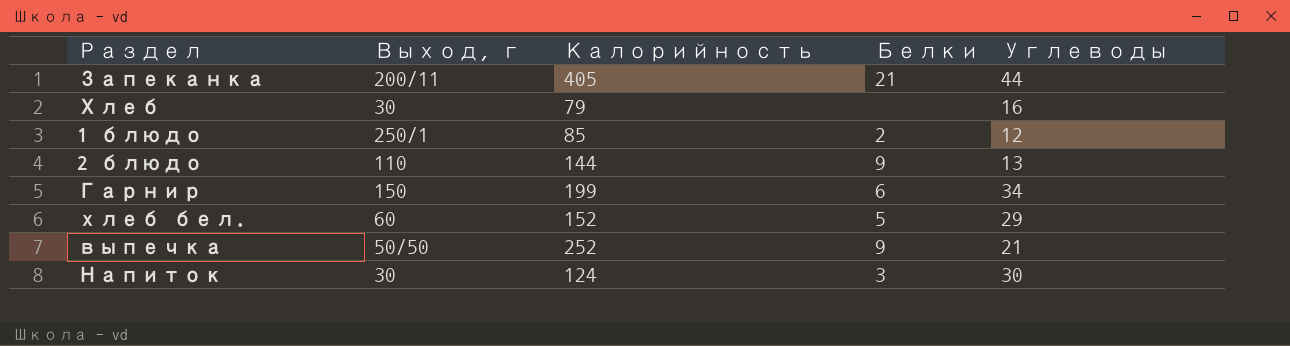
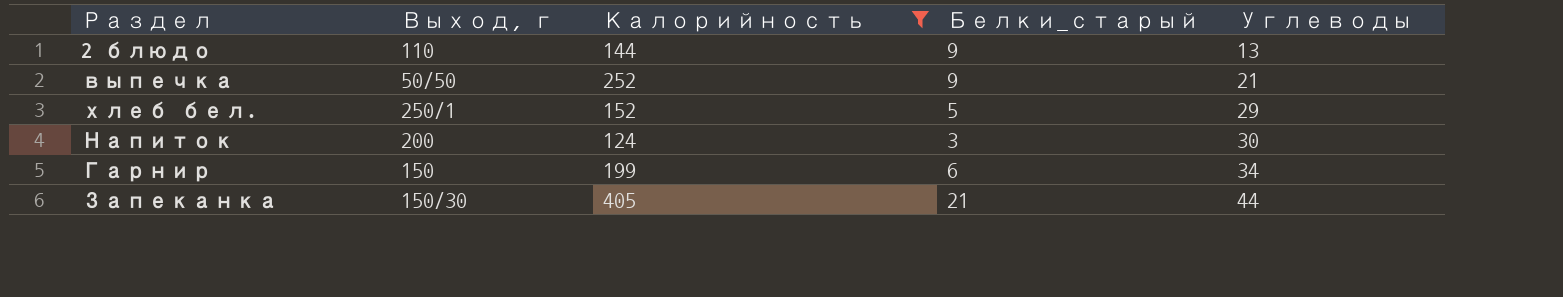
filter: none -> Калорийность >= 124
row order: none -> Углеводы ascending
column name: Белки -> Белки_старый
хлеб бел. | Выход, г: 60 -> 250/1
Напиток | Выход, г: 30 -> 200
Запеканка | Выход, г: 200/11 -> 150/30

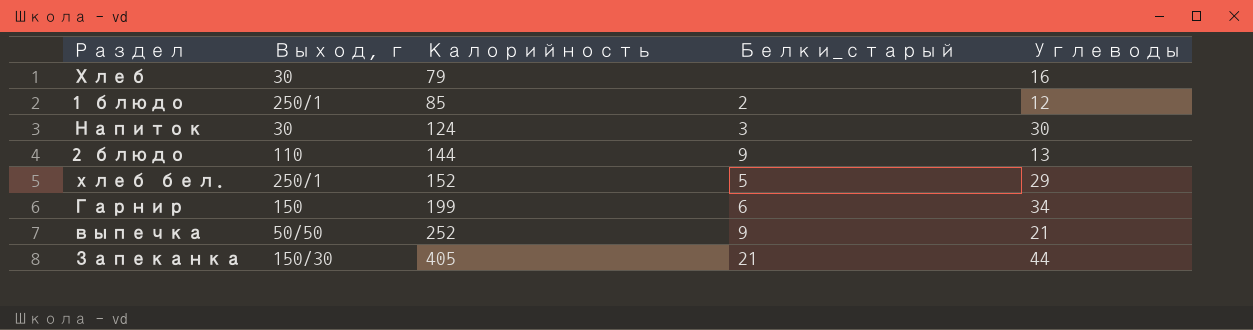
filter: Калорийность >= 124 -> none
row order: Углеводы ascending -> Калорийность ascending
Напиток | Выход, г: 200 -> 30

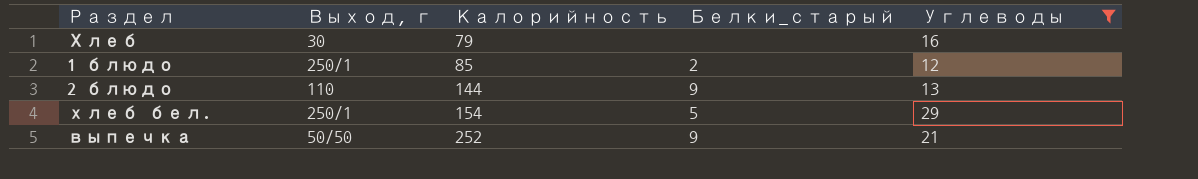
filter: none -> Углеводы <= 29
хлеб бел. | Калорийность: 152 -> 154

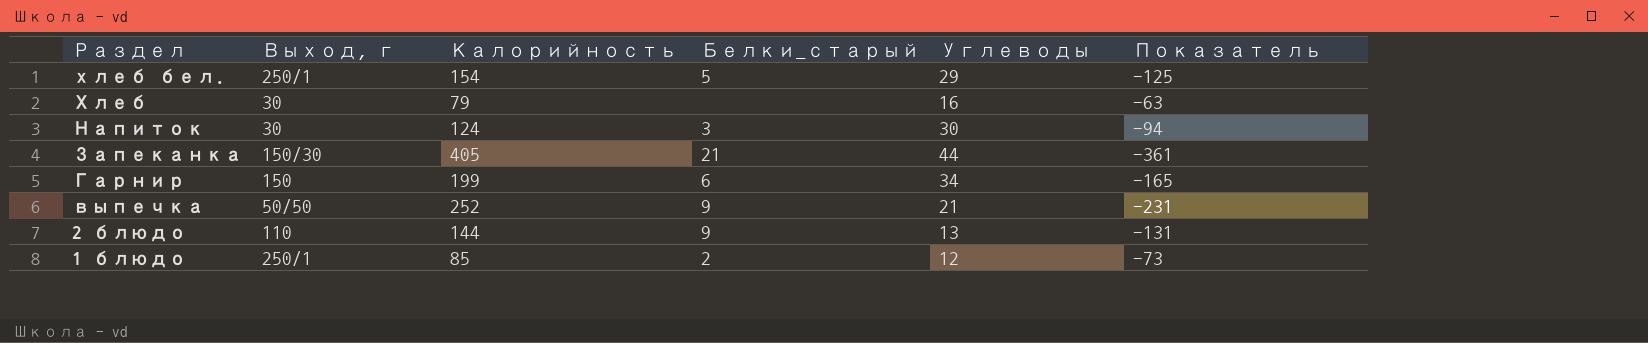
filter: Углеводы <= 29 -> none
row order: Калорийность ascending -> Раздел descending
column Показатель | formula: none -> [Углеводы] - [Калорийность]

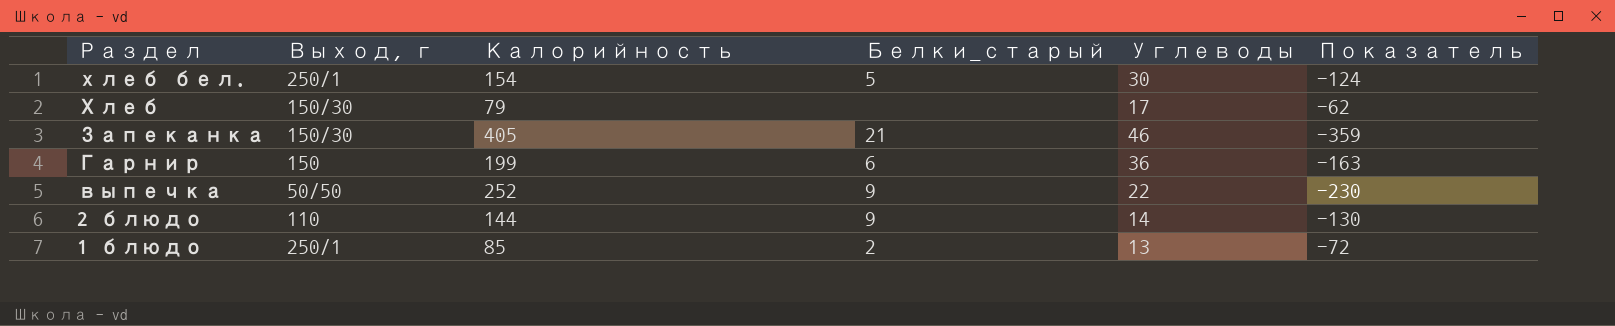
row Напиток: 30 | 124 | 3 | 30 | -94 -> none
хлеб бел. | Углеводы: 29 -> 30
хлеб бел. | Показатель: -125 -> -124
Хлеб | Выход, г: 30 -> 150/30
Хлеб | Углеводы: 16 -> 17
Хлеб | Показатель: -63 -> -62
Запеканка | Углеводы: 44 -> 46
Запеканка | Показатель: -361 -> -359
Гарнир | Углеводы: 34 -> 36
Гарнир | Показатель: -165 -> -163
выпечка | Углеводы: 21 -> 22
выпечка | Показатель: -231 -> -230
2 блюдо | Углеводы: 13 -> 14
2 блюдо | Показатель: -131 -> -130
1 блюдо | Углеводы: 12 -> 13
1 блюдо | Показатель: -73 -> -72

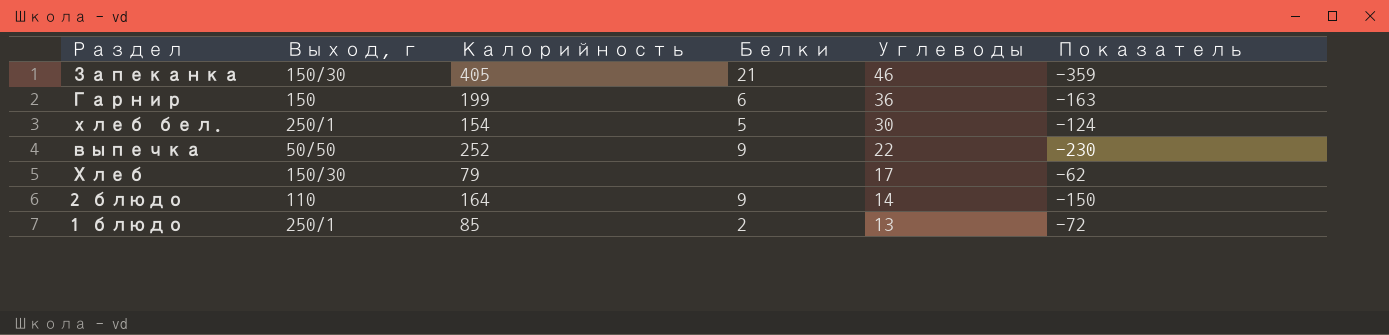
row order: Раздел descending -> Углеводы descending
column name: Белки_старый -> Белки
2 блюдо | Калорийность: 144 -> 164
2 блюдо | Показатель: -130 -> -150

